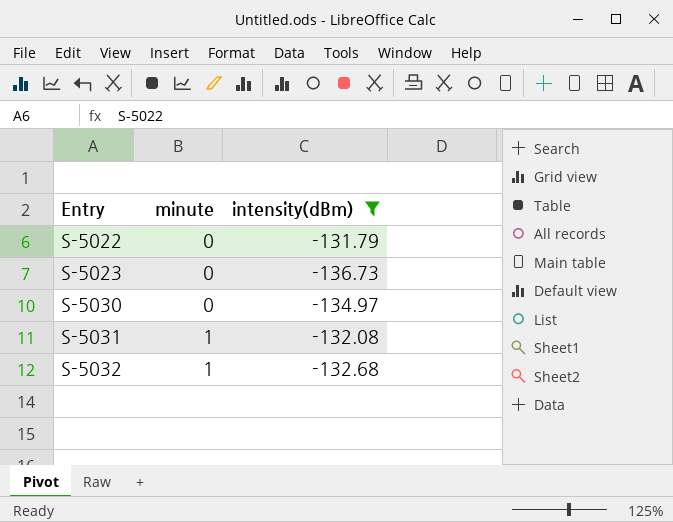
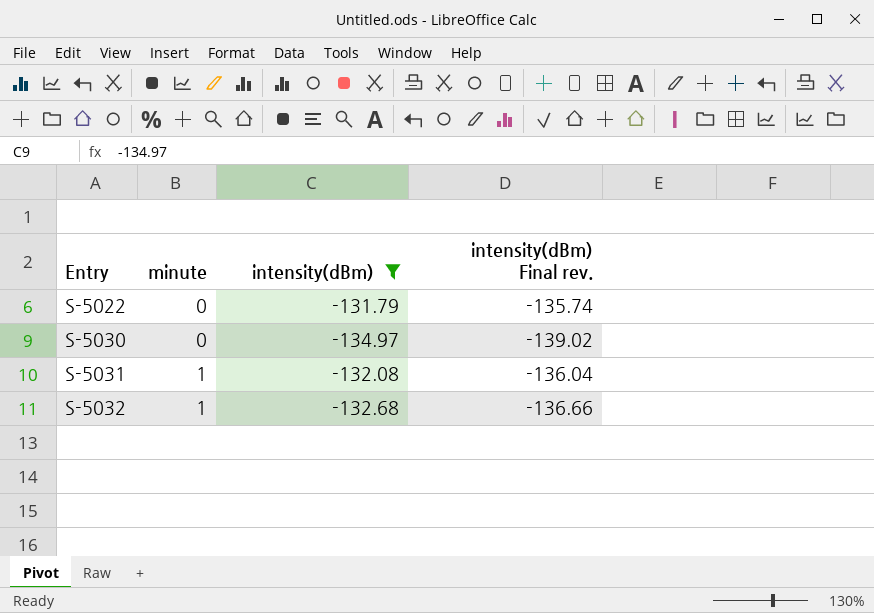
column intensity(dBm) Final rev. | formula: none -> [intensity(dBm)] * 1.03
row S-5023: 0 | -136.73 -> none

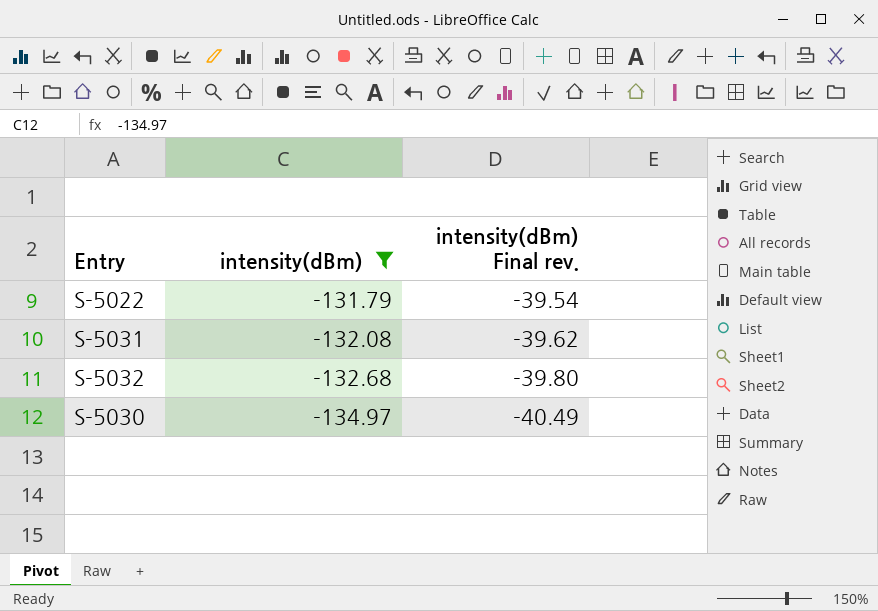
row order: Entry ascending -> intensity(dBm) descending
column minute | position: 2 -> none
column intensity(dBm) Final rev. | formula: [intensity(dBm)] * 1.03 -> [intensity(dBm)] * 0.3

